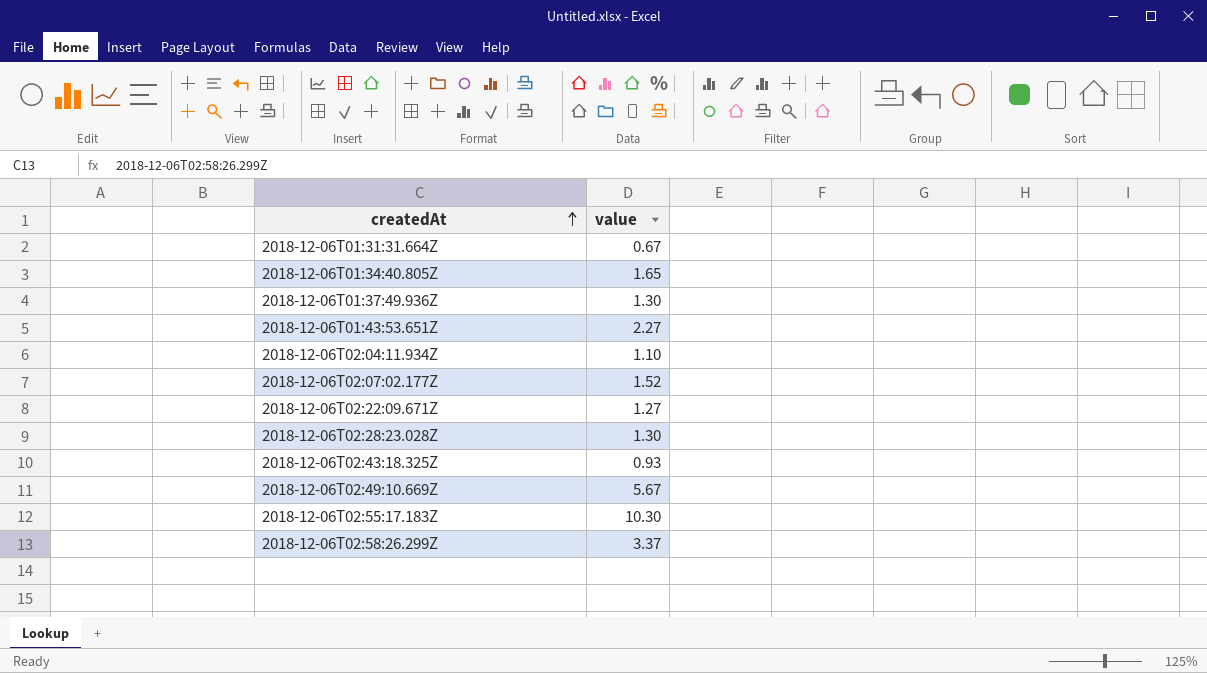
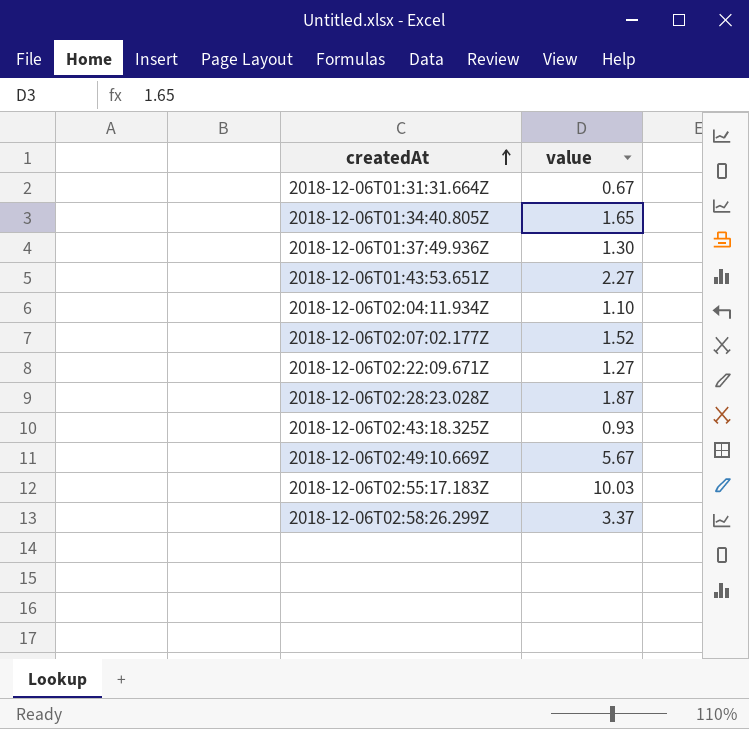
2018-12-06T02:28:23.028Z | value: 1.30 -> 1.87
2018-12-06T02:55:17.183Z | value: 10.30 -> 10.03

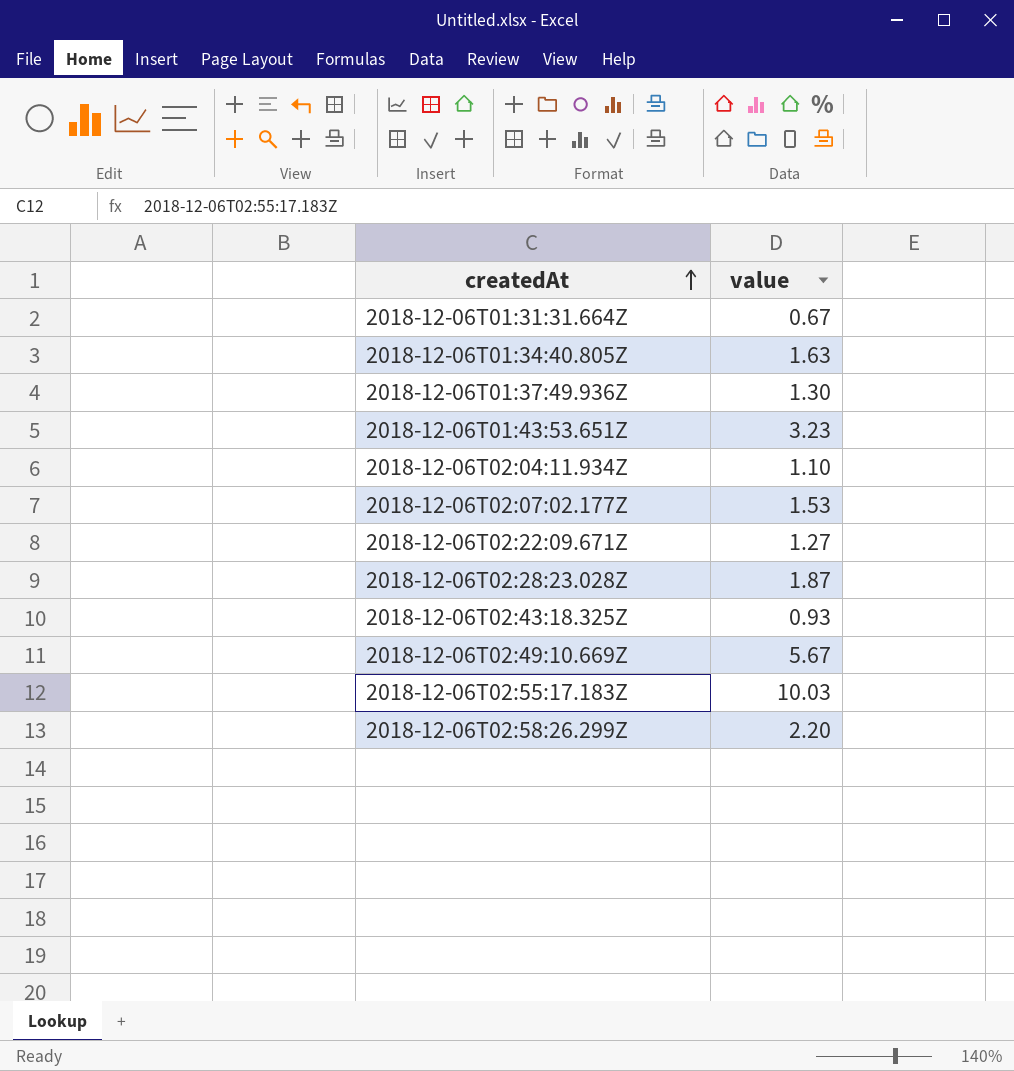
2018-12-06T01:34:40.805Z | value: 1.65 -> 1.63
2018-12-06T01:43:53.651Z | value: 2.27 -> 3.23
2018-12-06T02:07:02.177Z | value: 1.52 -> 1.53
2018-12-06T02:58:26.299Z | value: 3.37 -> 2.20

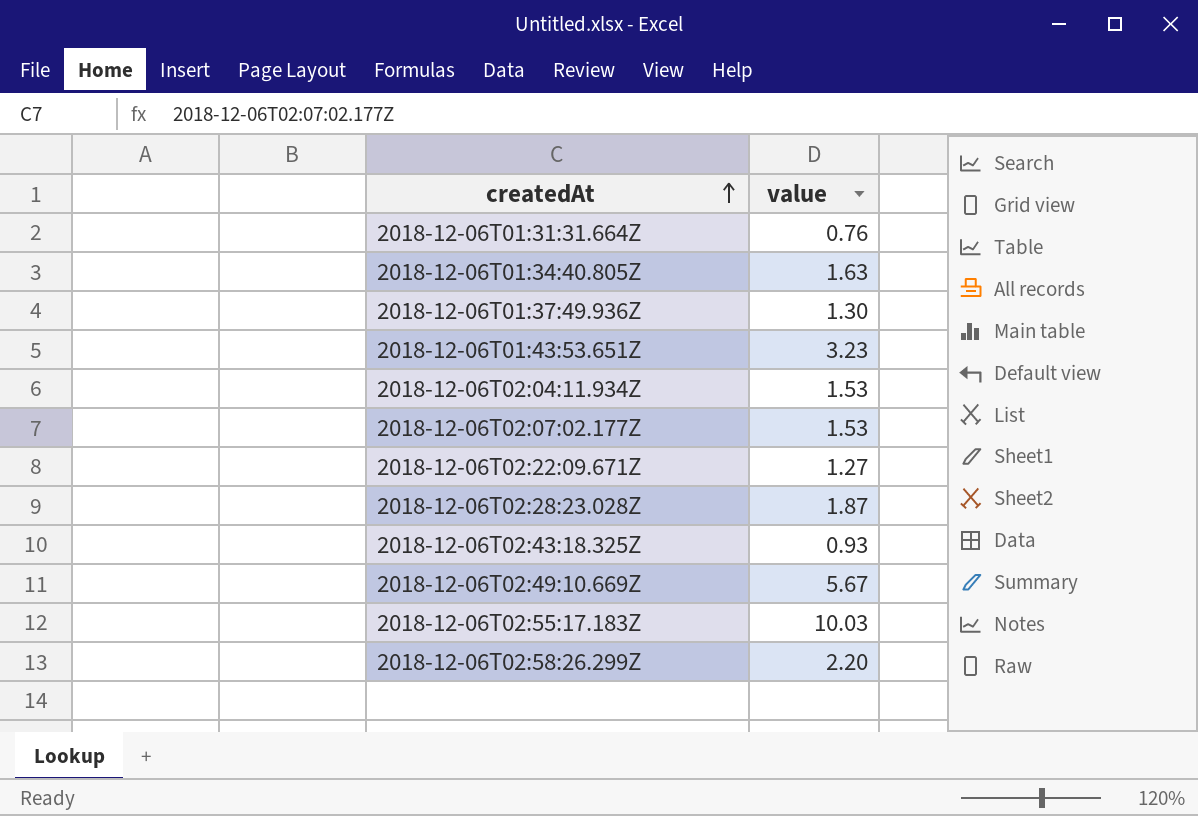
2018-12-06T01:31:31.664Z | value: 0.67 -> 0.76
2018-12-06T02:04:11.934Z | value: 1.10 -> 1.53

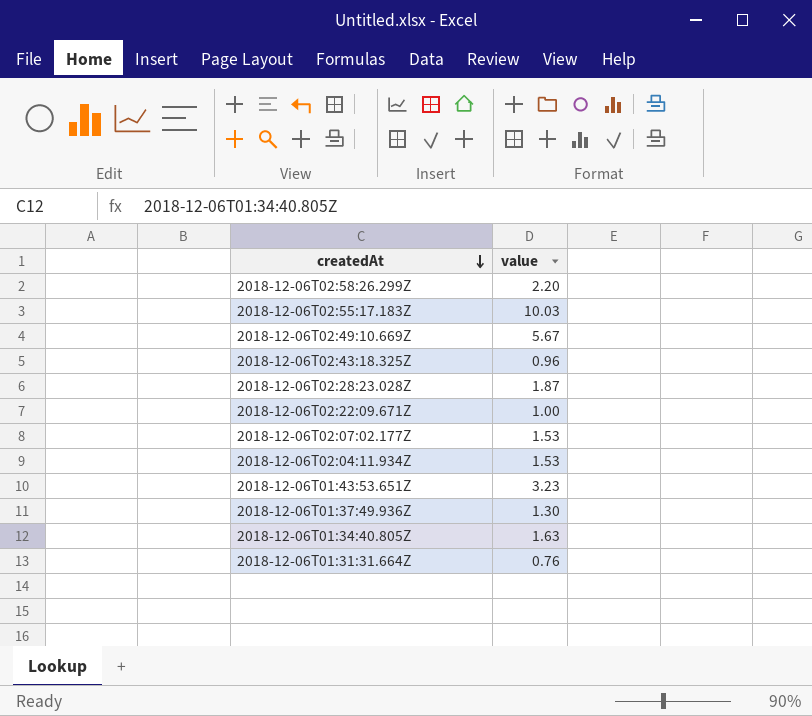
row order: createdAt ascending -> createdAt descending
2018-12-06T02:43:18.325Z | value: 0.93 -> 0.96
2018-12-06T02:22:09.671Z | value: 1.27 -> 1.00

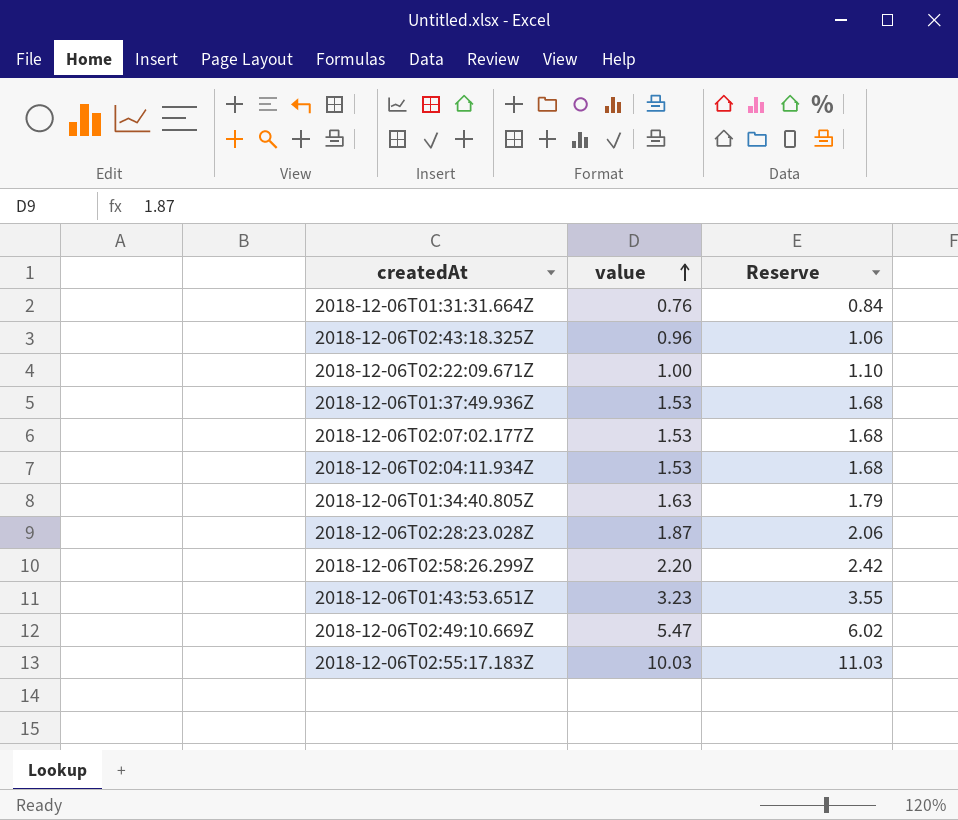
row order: createdAt descending -> value ascending
column Reserve | formula: none -> [value] * 1.1
2018-12-06T01:37:49.936Z | value: 1.30 -> 1.53
2018-12-06T02:49:10.669Z | value: 5.67 -> 5.47

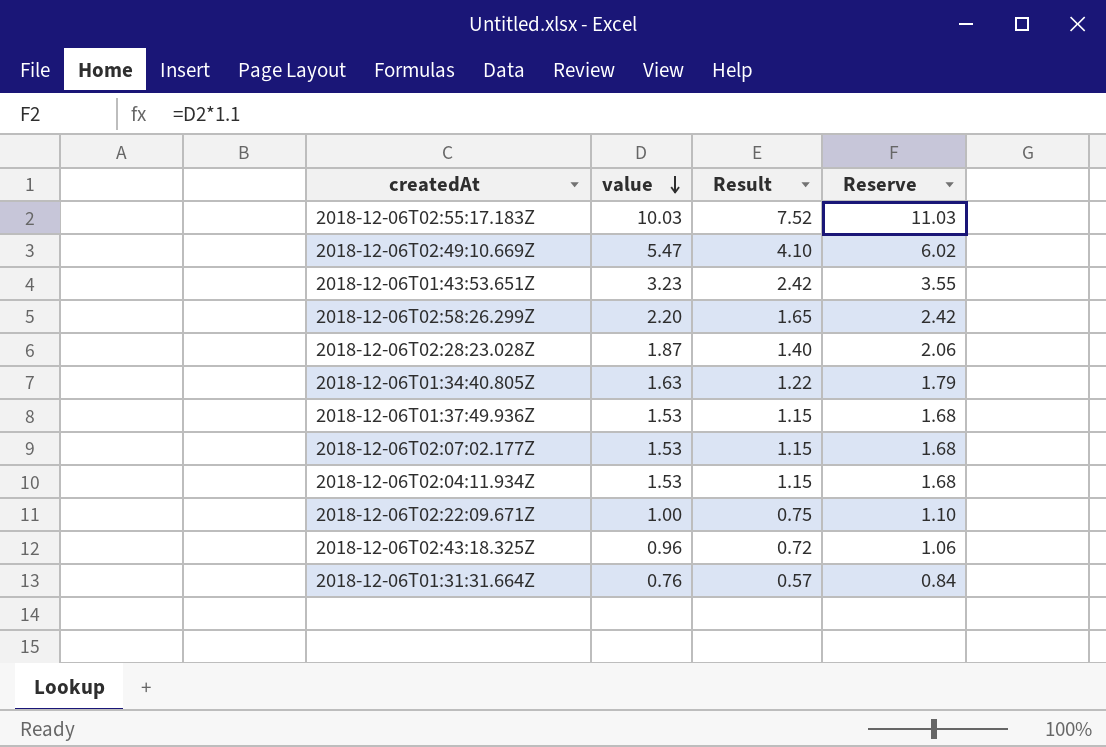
row order: value ascending -> value descending
column Result | formula: none -> [value] * 0.75

